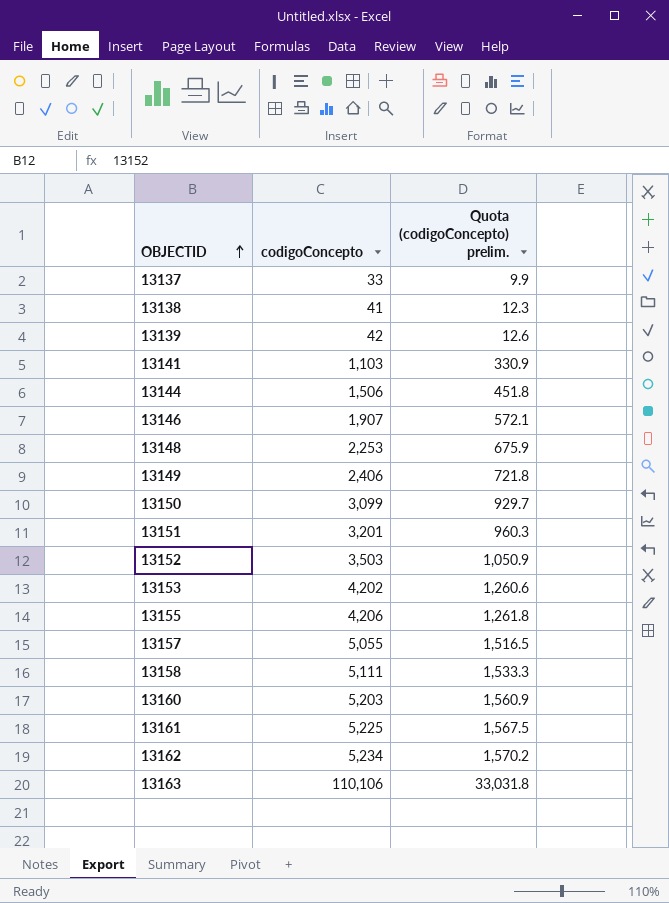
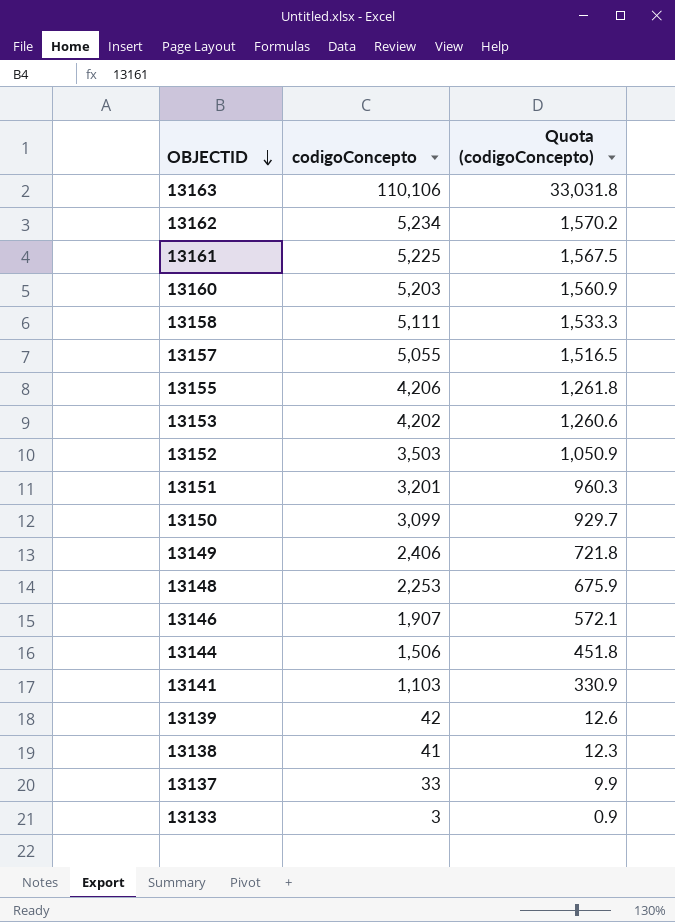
row order: OBJECTID ascending -> OBJECTID descending
column name: Quota (codigoConcepto) prelim. -> Quota (codigoConcepto)
row 13133: none -> 3 | 0.9

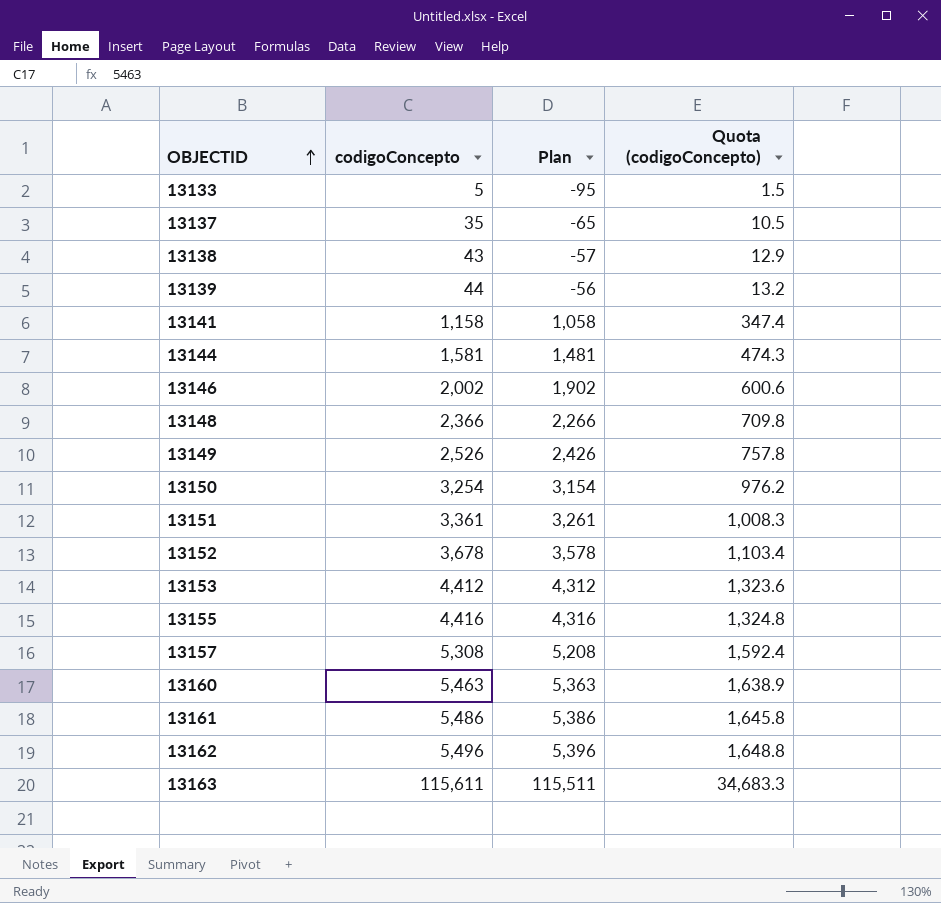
row order: OBJECTID descending -> OBJECTID ascending
column Plan | formula: none -> [codigoConcepto] - 100
row 13158: 5,111 | 1,533.3 -> none
13133 | codigoConcepto: 3 -> 5
13133 | Quota (codigoConcepto): 0.9 -> 1.5
13137 | codigoConcepto: 33 -> 35
13137 | Quota (codigoConcepto): 9.9 -> 10.5
13138 | codigoConcepto: 41 -> 43
13138 | Quota (codigoConcepto): 12.3 -> 12.9
13139 | codigoConcepto: 42 -> 44
13139 | Quota (codigoConcepto): 12.6 -> 13.2
13141 | codigoConcepto: 1,103 -> 1,158
13141 | Quota (codigoConcepto): 330.9 -> 347.4
13144 | codigoConcepto: 1,506 -> 1,581
13144 | Quota (codigoConcepto): 451.8 -> 474.3
13146 | codigoConcepto: 1,907 -> 2,002
13146 | Quota (codigoConcepto): 572.1 -> 600.6
13148 | codigoConcepto: 2,253 -> 2,366
13148 | Quota (codigoConcepto): 675.9 -> 709.8
13149 | codigoConcepto: 2,406 -> 2,526
13149 | Quota (codigoConcepto): 721.8 -> 757.8
13150 | codigoConcepto: 3,099 -> 3,254
13150 | Quota (codigoConcepto): 929.7 -> 976.2
13151 | codigoConcepto: 3,201 -> 3,361
13151 | Quota (codigoConcepto): 960.3 -> 1,008.3
13152 | codigoConcepto: 3,503 -> 3,678
13152 | Quota (codigoConcepto): 1,050.9 -> 1,103.4
13153 | codigoConcepto: 4,202 -> 4,412
13153 | Quota (codigoConcepto): 1,260.6 -> 1,323.6
13155 | codigoConcepto: 4,206 -> 4,416
13155 | Quota (codigoConcepto): 1,261.8 -> 1,324.8
13157 | codigoConcepto: 5,055 -> 5,308
13157 | Quota (codigoConcepto): 1,516.5 -> 1,592.4
13160 | codigoConcepto: 5,203 -> 5,463
13160 | Quota (codigoConcepto): 1,560.9 -> 1,638.9
13161 | codigoConcepto: 5,225 -> 5,486
13161 | Quota (codigoConcepto): 1,567.5 -> 1,645.8
13162 | codigoConcepto: 5,234 -> 5,496
13162 | Quota (codigoConcepto): 1,570.2 -> 1,648.8
13163 | codigoConcepto: 110,106 -> 115,611
13163 | Quota (codigoConcepto): 33,031.8 -> 34,683.3

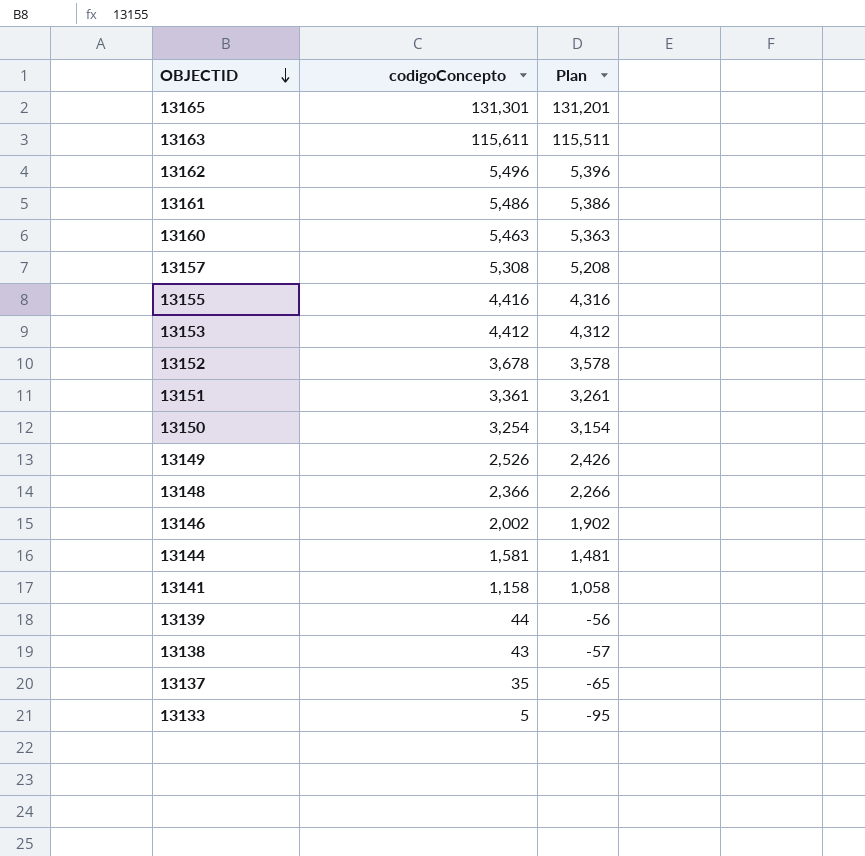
row order: OBJECTID ascending -> OBJECTID descending
column Quota (codigoConcepto) | formula: [codigoConcepto] * 0.3 -> none
row 13165: none -> 131,301 | 131,201

